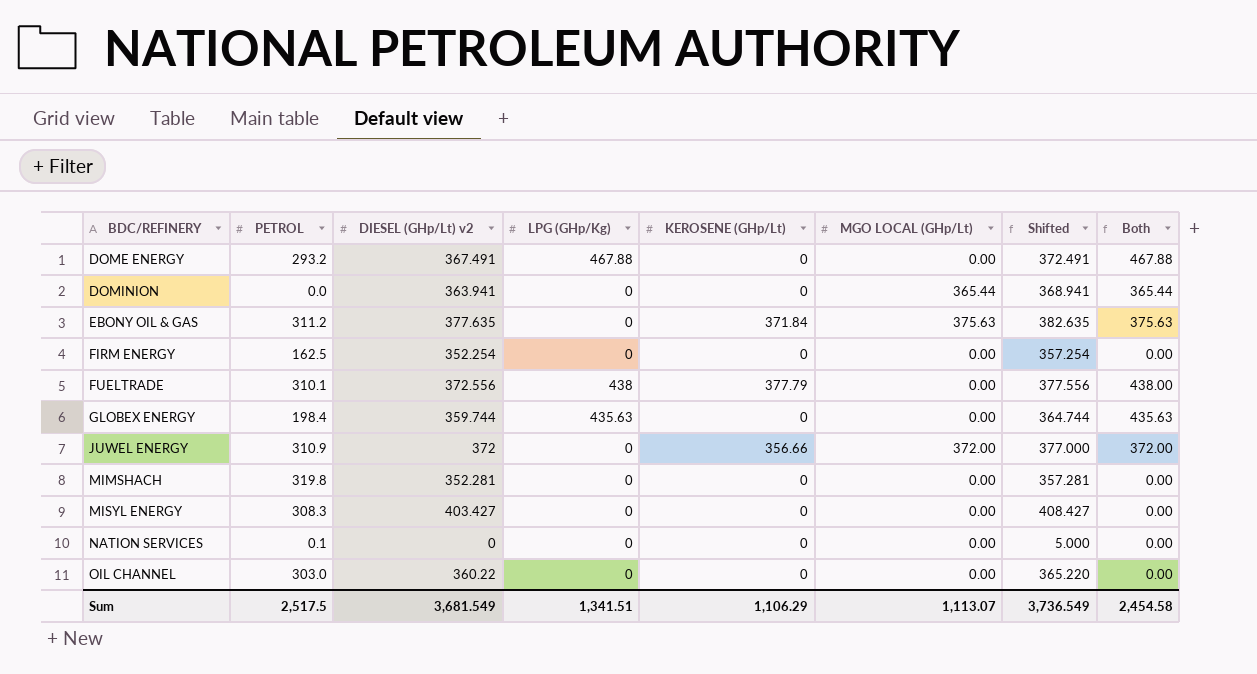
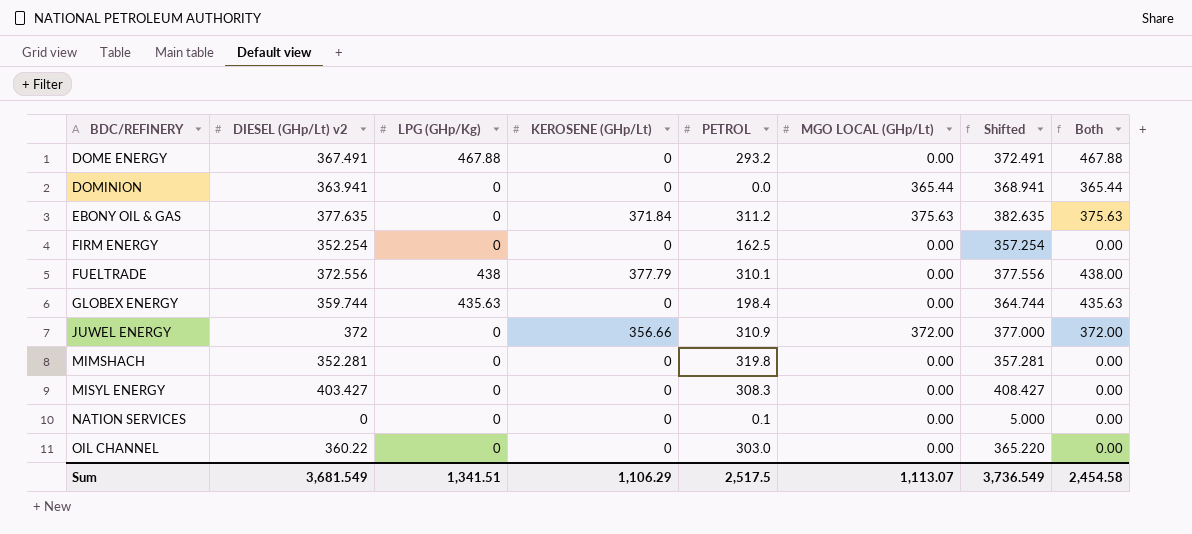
column PETROL | position: 2 -> 5

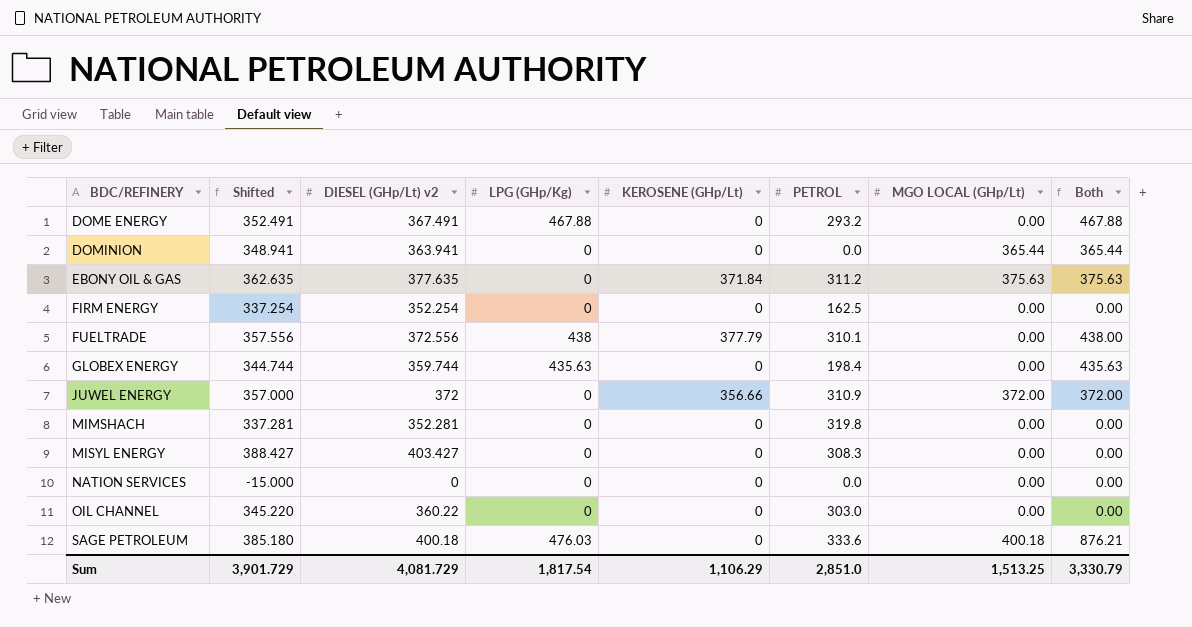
column Shifted | formula: [DIESEL (GHp/Lt) v2] + 5 -> [DIESEL (GHp/Lt) v2] - 15
column Shifted | position: 7 -> 2
NATION SERVICES | PETROL: 0.1 -> 0.0
row SAGE PETROLEUM: none -> 385.180 | 400.18 | 476.03 | 0 | 333.6 | 400.18 | 876.21
Sum | Shifted: 3,736.549 -> 3,901.729
Sum | DIESEL (GHp/Lt) v2: 3,681.549 -> 4,081.729
Sum | LPG (GHp/Kg): 1,341.51 -> 1,817.54
Sum | PETROL: 2,517.5 -> 2,851.0
Sum | MGO LOCAL (GHp/Lt): 1,113.07 -> 1,513.25
Sum | Both: 2,454.58 -> 3,330.79

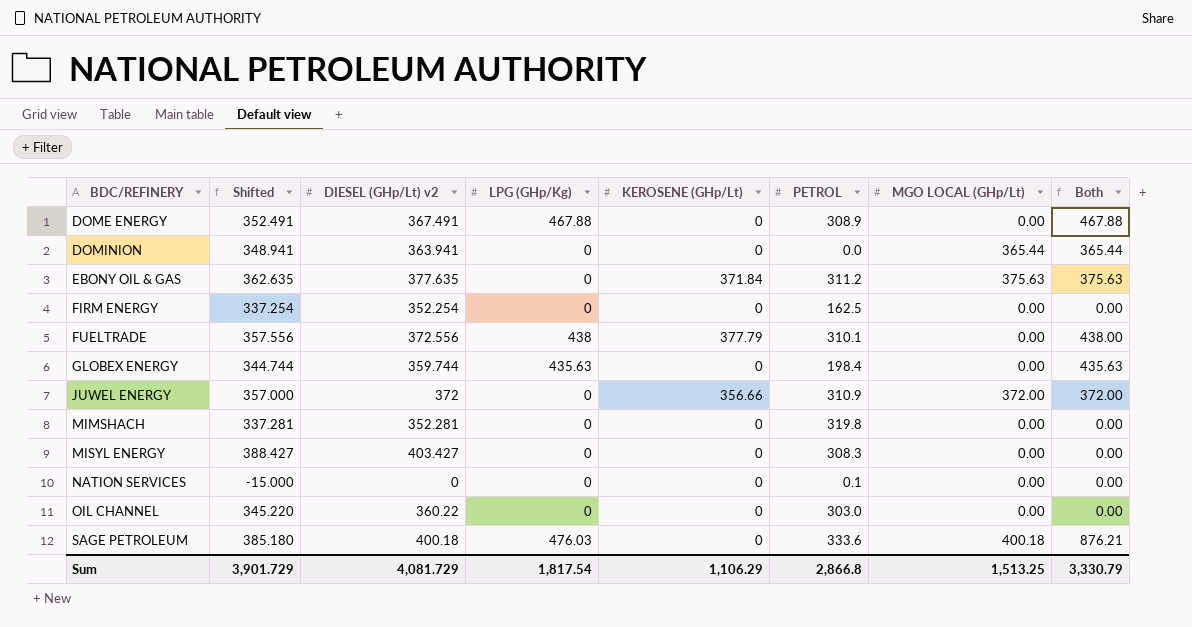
DOME ENERGY | PETROL: 293.2 -> 308.9
NATION SERVICES | PETROL: 0.0 -> 0.1
Sum | PETROL: 2,851.0 -> 2,866.8

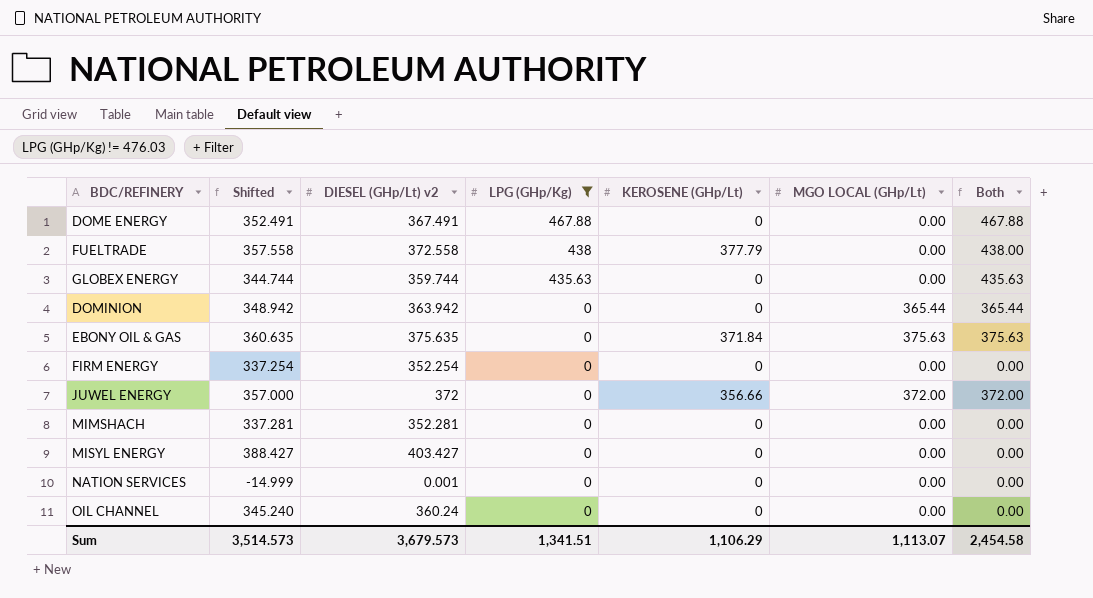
filter: none -> LPG (GHp/Kg) != 476.03
row order: BDC/REFINERY ascending -> LPG (GHp/Kg) descending
column PETROL | position: 6 -> none
FUELTRADE | Shifted: 357.556 -> 357.558
FUELTRADE | DIESEL (GHp/Lt) v2: 372.556 -> 372.558
DOMINION | Shifted: 348.941 -> 348.942
DOMINION | DIESEL (GHp/Lt) v2: 363.941 -> 363.942
EBONY OIL & GAS | Shifted: 362.635 -> 360.635
EBONY OIL & GAS | DIESEL (GHp/Lt) v2: 377.635 -> 375.635
NATION SERVICES | Shifted: -15.000 -> -14.999
NATION SERVICES | DIESEL (GHp/Lt) v2: 0 -> 0.001
OIL CHANNEL | Shifted: 345.220 -> 345.240
OIL CHANNEL | DIESEL (GHp/Lt) v2: 360.22 -> 360.24
Sum | Shifted: 3,901.729 -> 3,514.573
Sum | DIESEL (GHp/Lt) v2: 4,081.729 -> 3,679.573
Sum | LPG (GHp/Kg): 1,817.54 -> 1,341.51
Sum | MGO LOCAL (GHp/Lt): 1,513.25 -> 1,113.07
Sum | Both: 3,330.79 -> 2,454.58

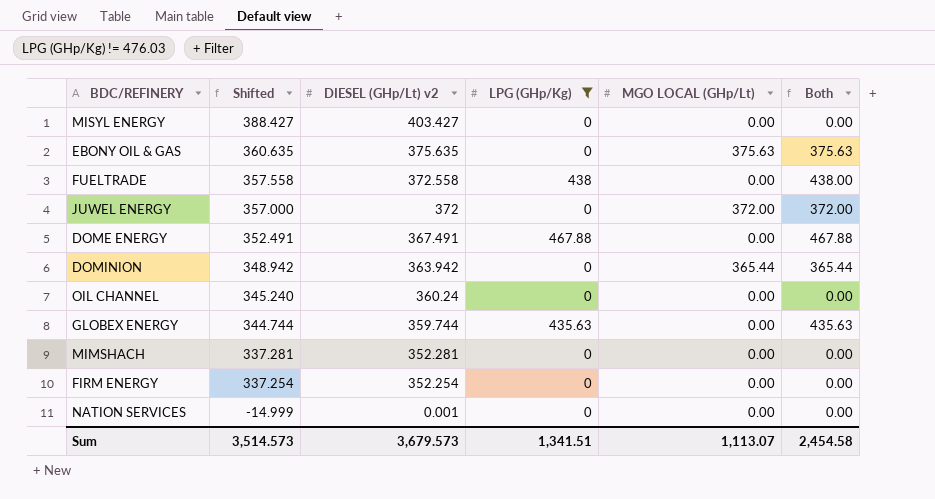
row order: LPG (GHp/Kg) descending -> Shifted descending
column KEROSENE (GHp/Lt) | position: 5 -> none

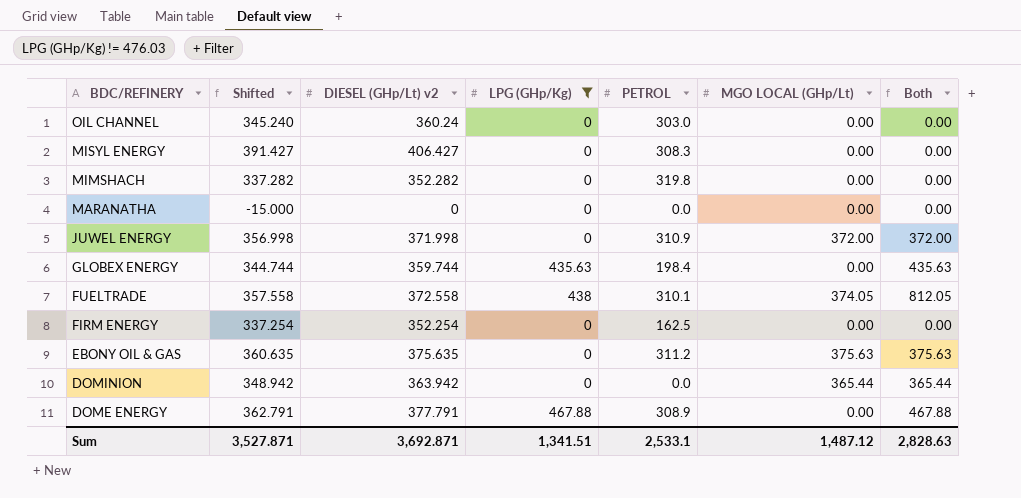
row order: Shifted descending -> BDC/REFINERY descending
column PETROL | position: none -> 5
row NATION SERVICES: -14.999 | 0.001 | 0 | 0.00 | 0.00 -> none
MISYL ENERGY | Shifted: 388.427 -> 391.427
MISYL ENERGY | DIESEL (GHp/Lt) v2: 403.427 -> 406.427
MIMSHACH | Shifted: 337.281 -> 337.282
MIMSHACH | DIESEL (GHp/Lt) v2: 352.281 -> 352.282
row MARANATHA: none -> -15.000 | 0 | 0 | 0.0 | 0.00 | 0.00
JUWEL ENERGY | Shifted: 357.000 -> 356.998
JUWEL ENERGY | DIESEL (GHp/Lt) v2: 372 -> 371.998
FUELTRADE | MGO LOCAL (GHp/Lt): 0.00 -> 374.05
FUELTRADE | Both: 438.00 -> 812.05
DOME ENERGY | Shifted: 352.491 -> 362.791
DOME ENERGY | DIESEL (GHp/Lt) v2: 367.491 -> 377.791
Sum | Shifted: 3,514.573 -> 3,527.871
Sum | DIESEL (GHp/Lt) v2: 3,679.573 -> 3,692.871
Sum | MGO LOCAL (GHp/Lt): 1,113.07 -> 1,487.12
Sum | Both: 2,454.58 -> 2,828.63

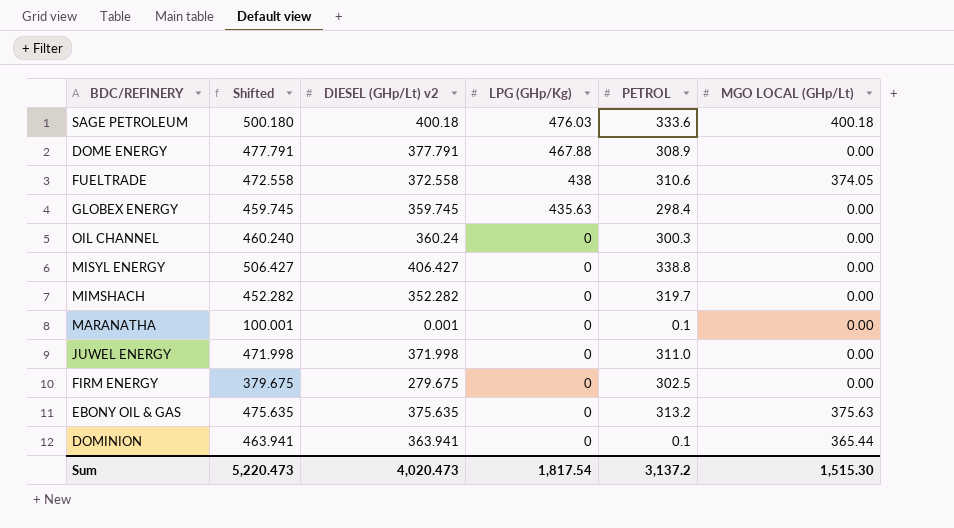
filter: LPG (GHp/Kg) != 476.03 -> none
row order: BDC/REFINERY descending -> LPG (GHp/Kg) descending
column Both | formula: [LPG (GHp/Kg)] + [MGO LOCAL (GHp/Lt)] -> none
column Shifted | formula: [DIESEL (GHp/Lt) v2] - 15 -> [DIESEL (GHp/Lt) v2] + 100
FUELTRADE | PETROL: 310.1 -> 310.6
GLOBEX ENERGY | DIESEL (GHp/Lt) v2: 359.744 -> 359.745
GLOBEX ENERGY | PETROL: 198.4 -> 298.4
OIL CHANNEL | PETROL: 303.0 -> 300.3
MISYL ENERGY | PETROL: 308.3 -> 338.8
MIMSHACH | PETROL: 319.8 -> 319.7
MARANATHA | DIESEL (GHp/Lt) v2: 0 -> 0.001
MARANATHA | PETROL: 0.0 -> 0.1
JUWEL ENERGY | PETROL: 310.9 -> 311.0
JUWEL ENERGY | MGO LOCAL (GHp/Lt): 372.00 -> 0.00
FIRM ENERGY | DIESEL (GHp/Lt) v2: 352.254 -> 279.675
FIRM ENERGY | PETROL: 162.5 -> 302.5
EBONY OIL & GAS | PETROL: 311.2 -> 313.2
DOMINION | DIESEL (GHp/Lt) v2: 363.942 -> 363.941
DOMINION | PETROL: 0.0 -> 0.1
Sum | Shifted: 3,527.871 -> 5,220.473
Sum | DIESEL (GHp/Lt) v2: 3,692.871 -> 4,020.473
Sum | LPG (GHp/Kg): 1,341.51 -> 1,817.54
Sum | PETROL: 2,533.1 -> 3,137.2
Sum | MGO LOCAL (GHp/Lt): 1,487.12 -> 1,515.30

